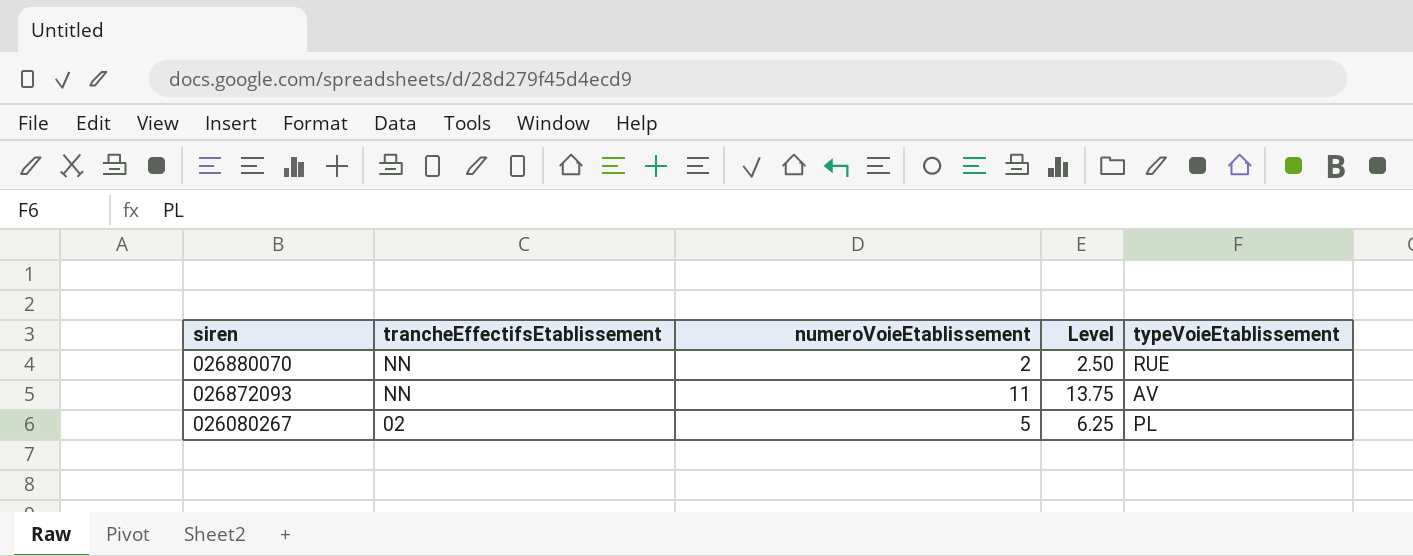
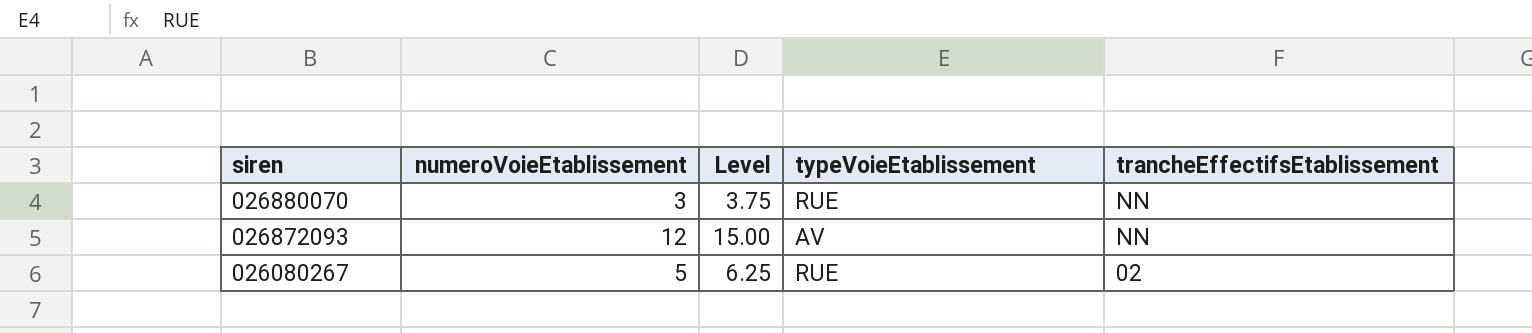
column trancheEffectifsEtablissement | position: 2 -> 5
026880070 | numeroVoieEtablissement: 2 -> 3
026880070 | Level: 2.50 -> 3.75
026872093 | numeroVoieEtablissement: 11 -> 12
026872093 | Level: 13.75 -> 15.00
026080267 | typeVoieEtablissement: PL -> RUE

